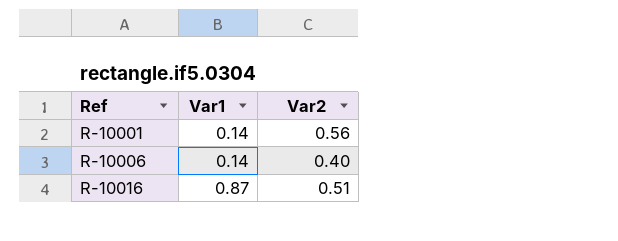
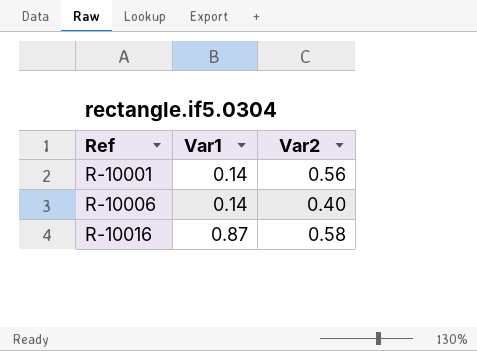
R-10016 | Var2: 0.51 -> 0.58

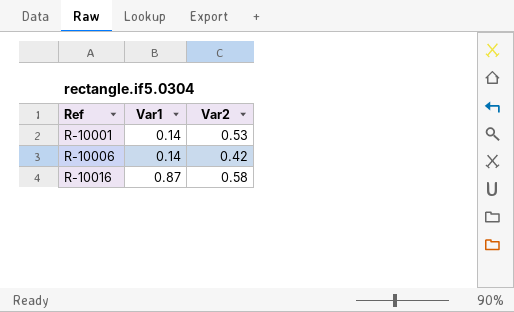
R-10001 | Var2: 0.56 -> 0.53
R-10006 | Var2: 0.40 -> 0.42

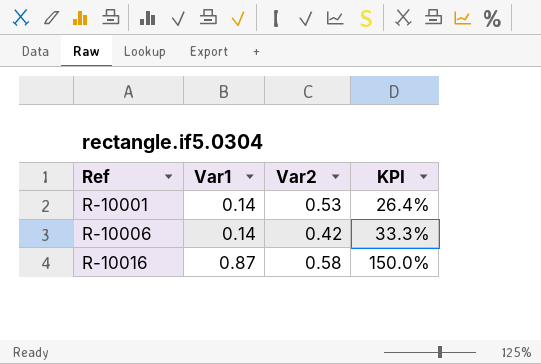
column KPI | formula: none -> [Var1] / [Var2]

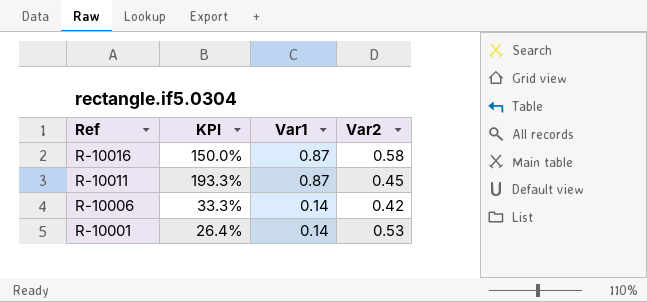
row order: Ref ascending -> Ref descending
column KPI | position: 4 -> 2
row R-10011: none -> 193.3% | 0.87 | 0.45

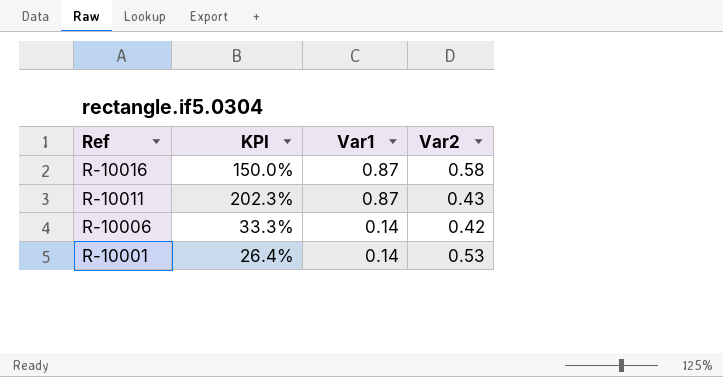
R-10011 | KPI: 193.3% -> 202.3%
R-10011 | Var2: 0.45 -> 0.43

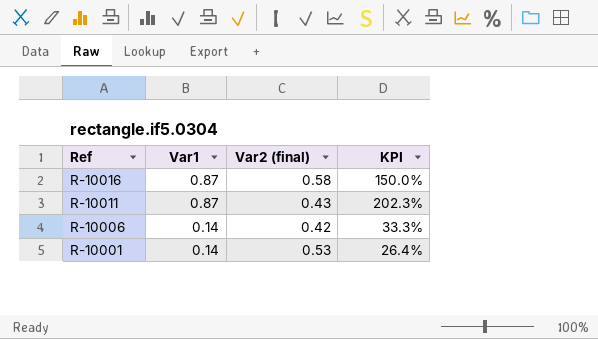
column name: Var2 -> Var2 (final)
column KPI | position: 2 -> 4

